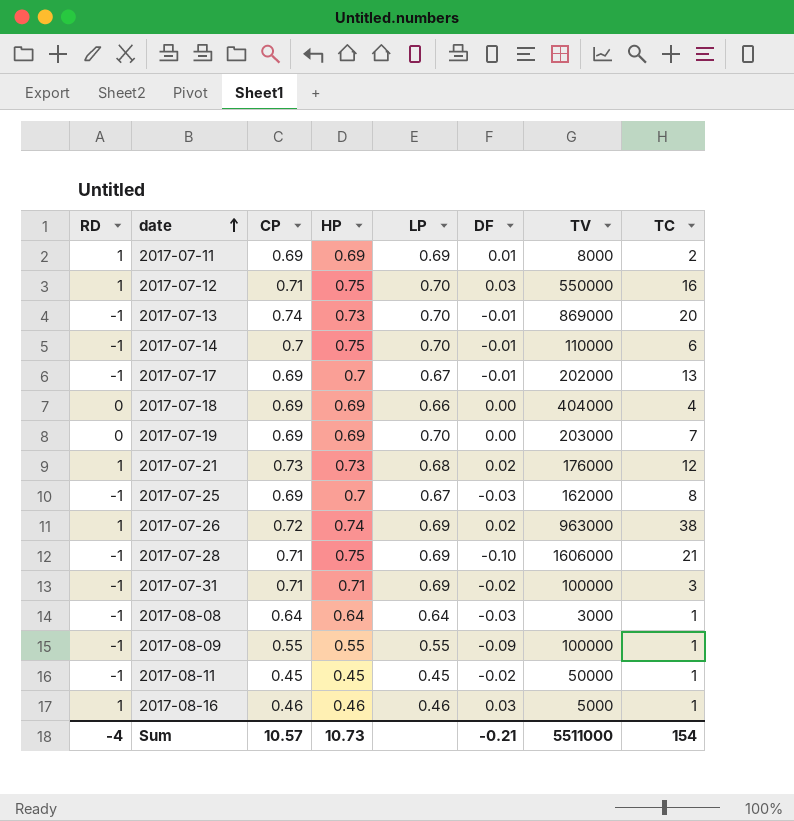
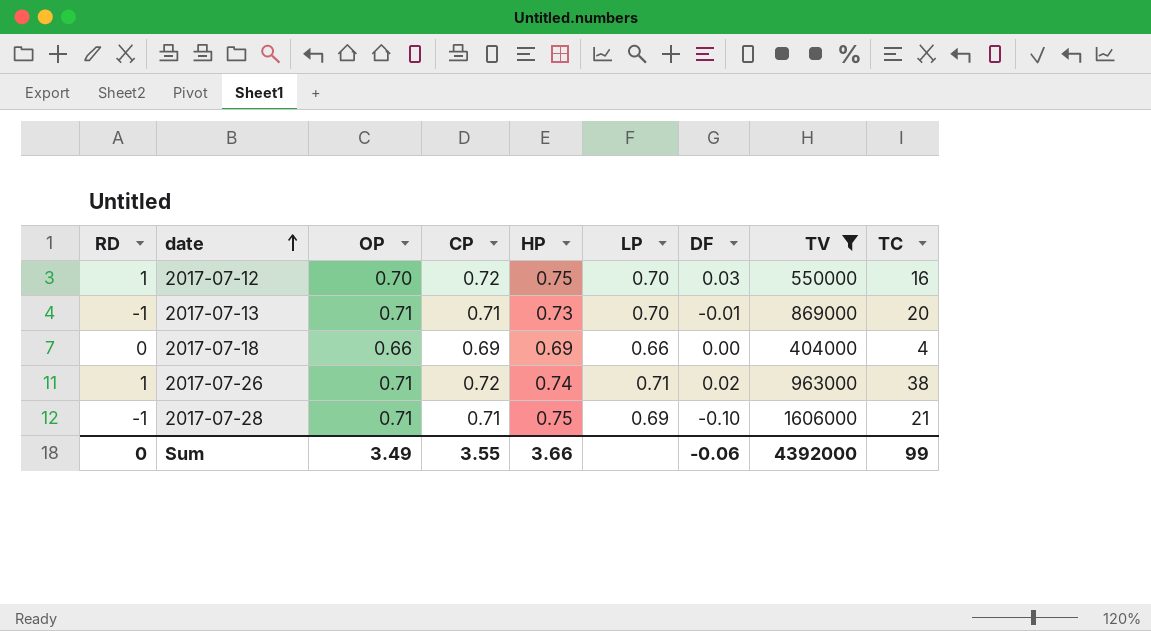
filter: none -> TV >= 404000
column OP | position: none -> 3
2017-07-12 | CP: 0.71 -> 0.72
2017-07-13 | CP: 0.74 -> 0.71
2017-07-26 | LP: 0.69 -> 0.71
Sum | RD: -4 -> 0
Sum | CP: 10.57 -> 3.55
Sum | HP: 10.73 -> 3.66
Sum | DF: -0.21 -> -0.06
Sum | TV: 5511000 -> 4392000
Sum | TC: 154 -> 99

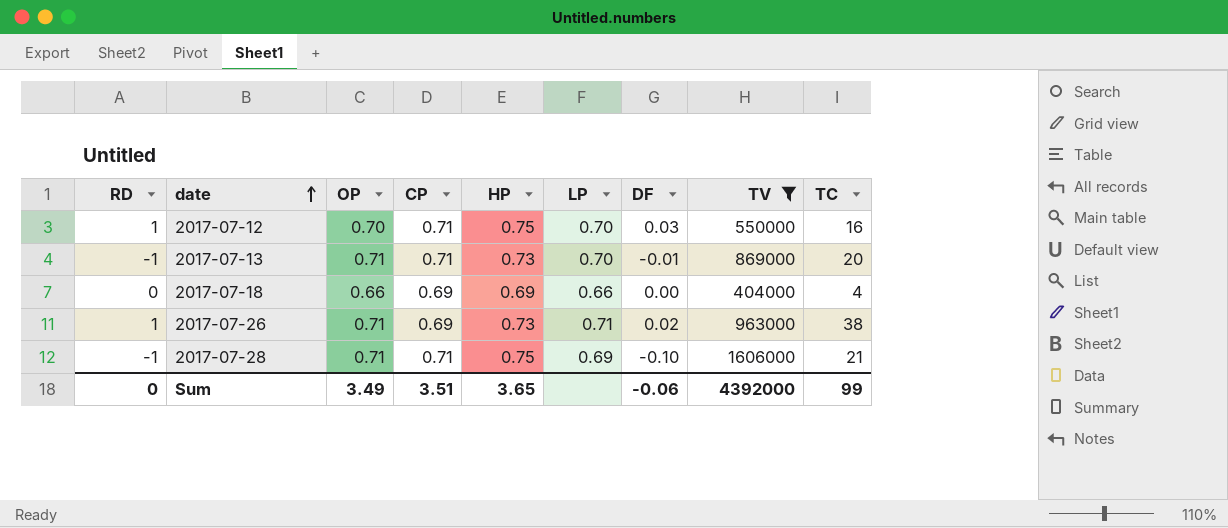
2017-07-12 | CP: 0.72 -> 0.71
2017-07-26 | CP: 0.72 -> 0.69
2017-07-26 | HP: 0.74 -> 0.73
Sum | CP: 3.55 -> 3.51
Sum | HP: 3.66 -> 3.65

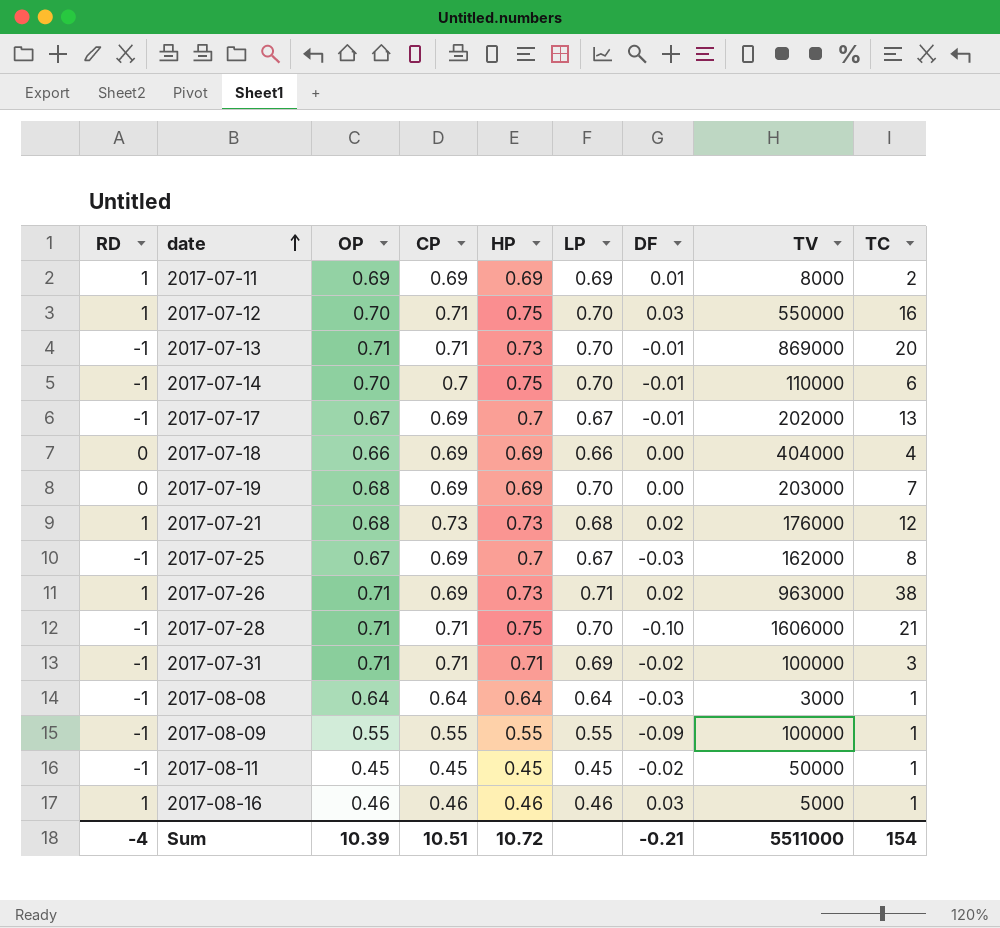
filter: TV >= 404000 -> none
2017-07-28 | LP: 0.69 -> 0.70
Sum | RD: 0 -> -4
Sum | OP: 3.49 -> 10.39
Sum | CP: 3.51 -> 10.51
Sum | HP: 3.65 -> 10.72
Sum | DF: -0.06 -> -0.21
Sum | TV: 4392000 -> 5511000
Sum | TC: 99 -> 154

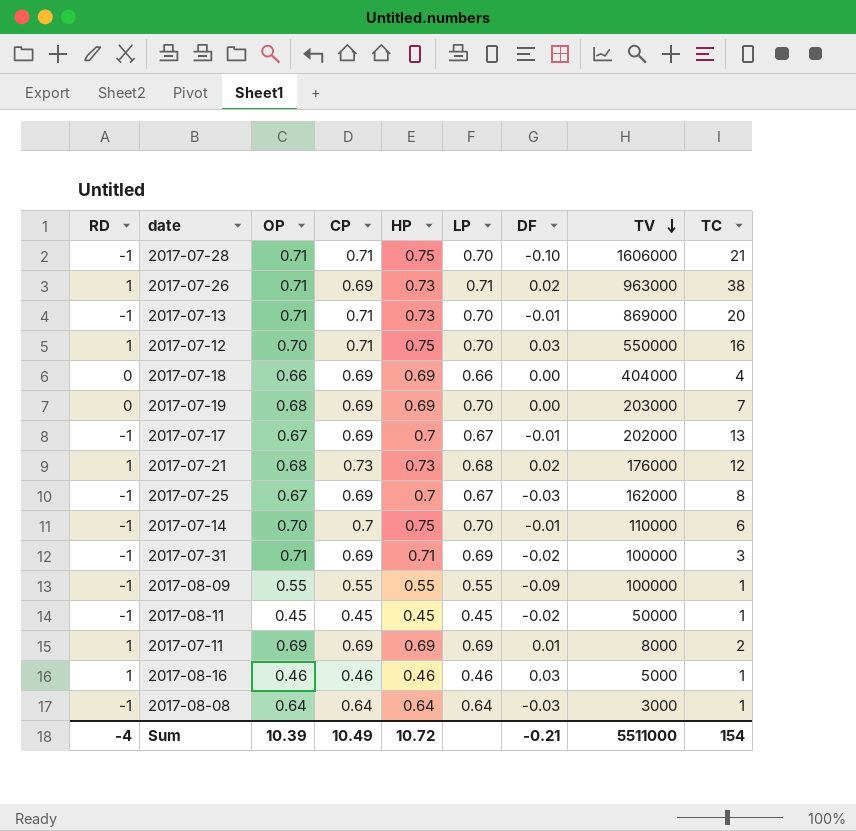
row order: date ascending -> TV descending
2017-07-31 | CP: 0.71 -> 0.69
Sum | CP: 10.51 -> 10.49

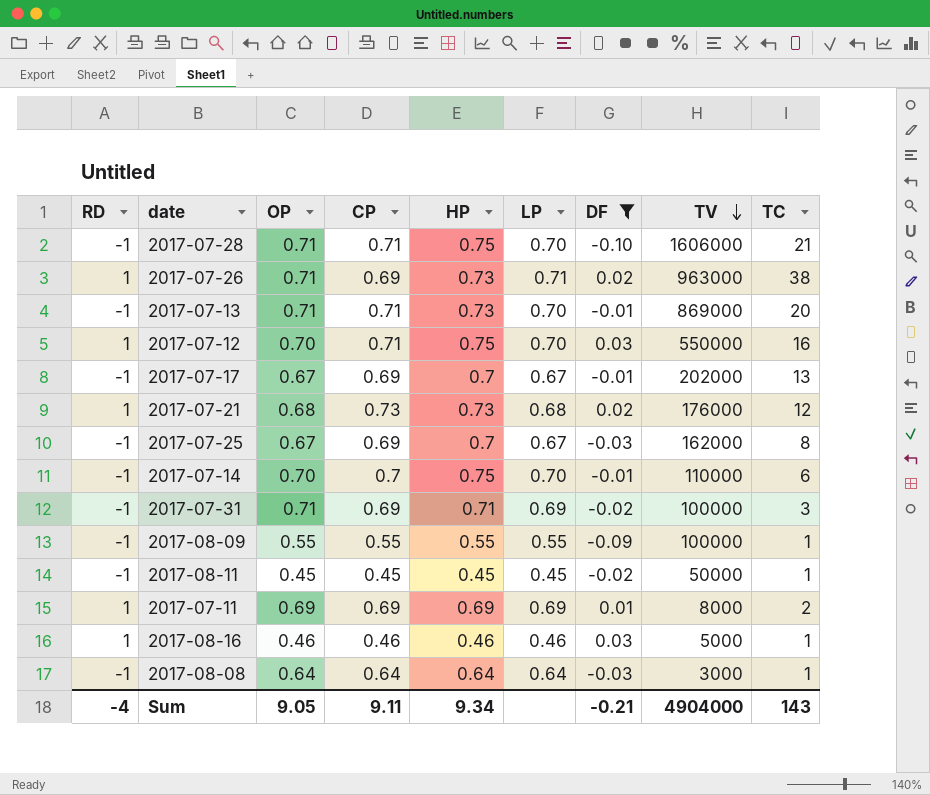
filter: none -> DF != 0.00
Sum | OP: 10.39 -> 9.05
Sum | CP: 10.49 -> 9.11
Sum | HP: 10.72 -> 9.34
Sum | TV: 5511000 -> 4904000
Sum | TC: 154 -> 143

